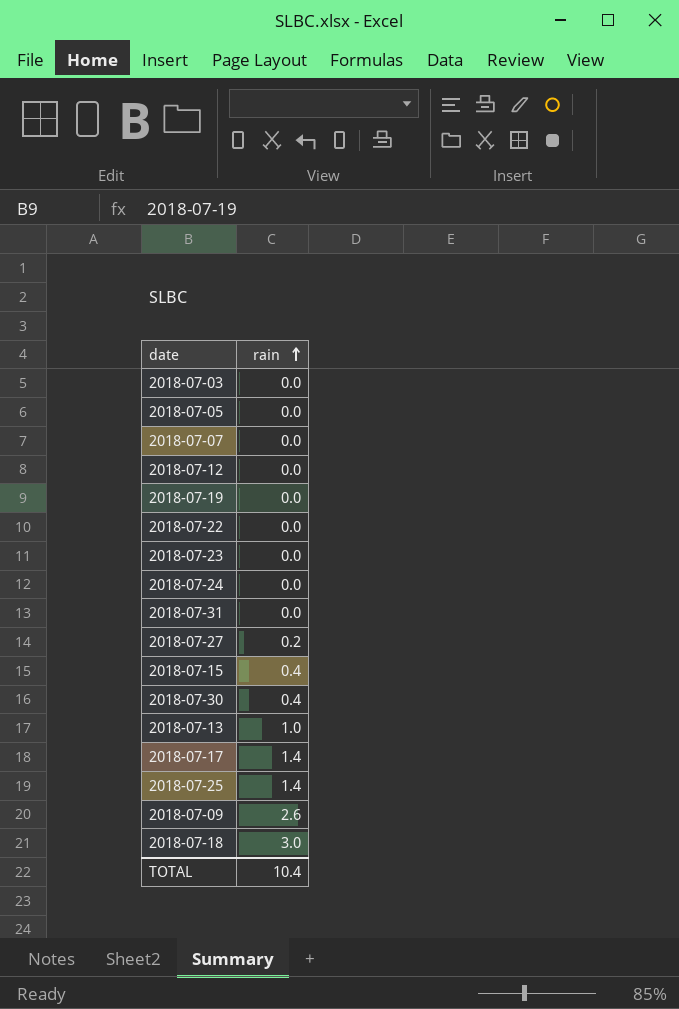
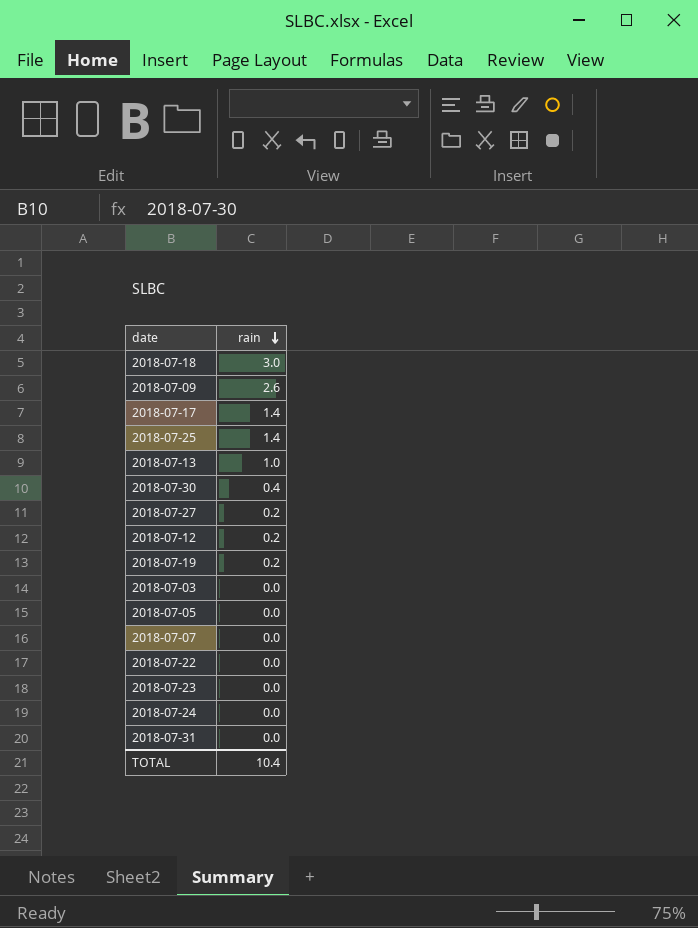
row order: rain ascending -> rain descending
row 2018-07-15: 0.4 -> none
2018-07-12 | rain: 0.0 -> 0.2
2018-07-19 | rain: 0.0 -> 0.2

